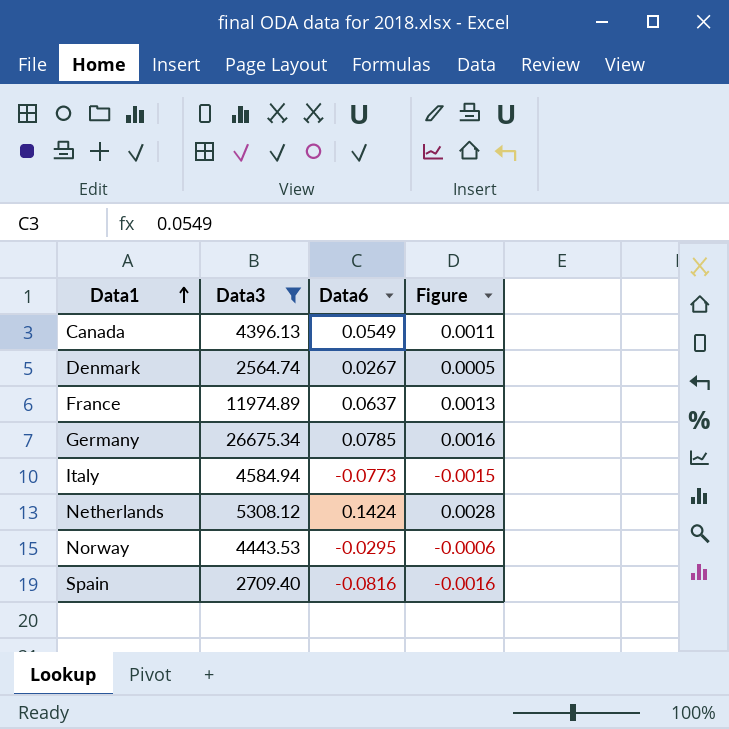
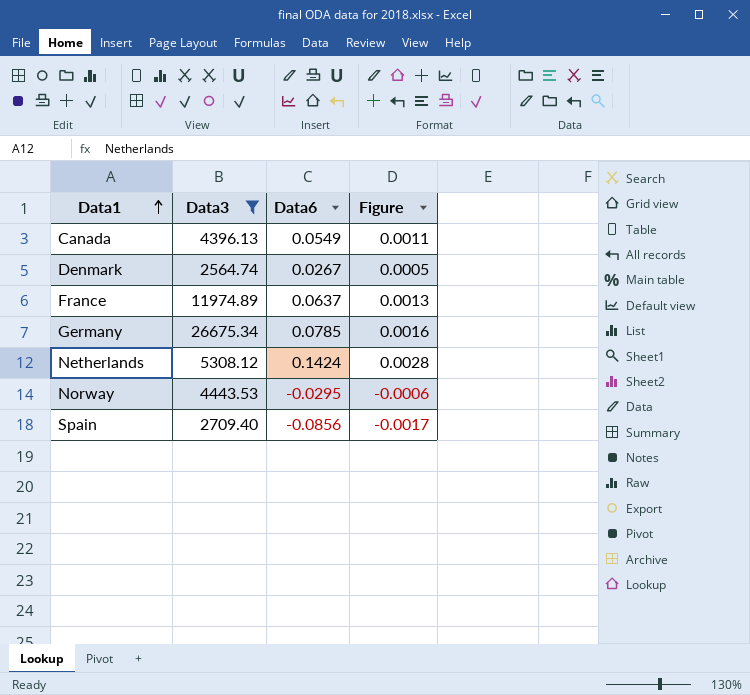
row Italy: 4584.94 | -0.0773 | -0.0015 -> none
Spain | Data6: -0.0816 -> -0.0856
Spain | Figure: -0.0016 -> -0.0017

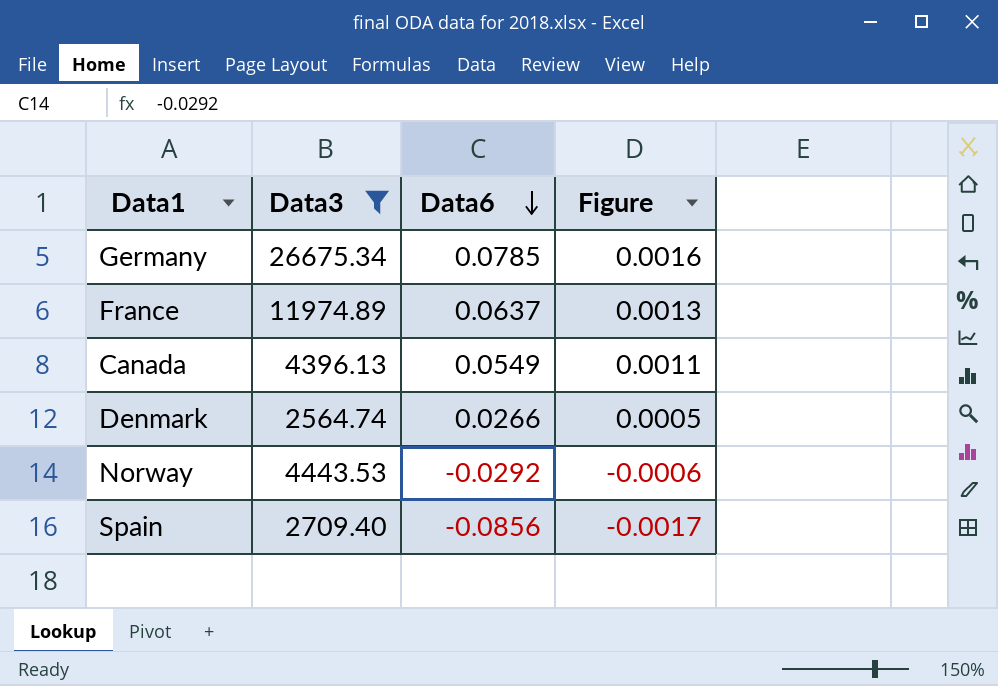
row order: Data1 ascending -> Data6 descending
row Netherlands: 5308.12 | 0.1424 | 0.0028 -> none
Denmark | Data6: 0.0267 -> 0.0266
Norway | Data6: -0.0295 -> -0.0292

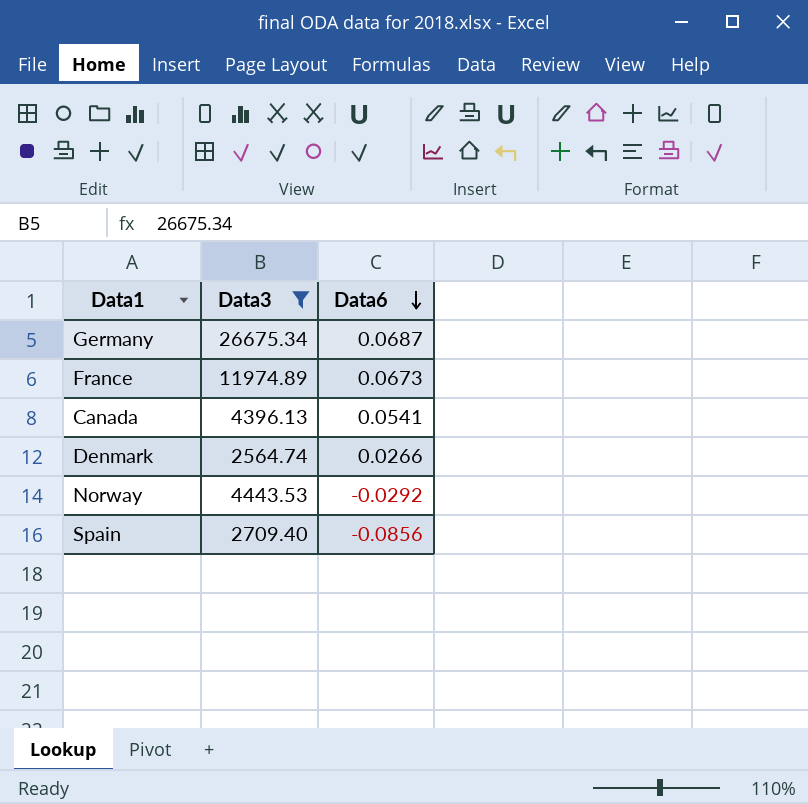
column Figure | formula: [Data6] * 0.02 -> none
Germany | Data6: 0.0785 -> 0.0687
France | Data6: 0.0637 -> 0.0673
Canada | Data6: 0.0549 -> 0.0541

